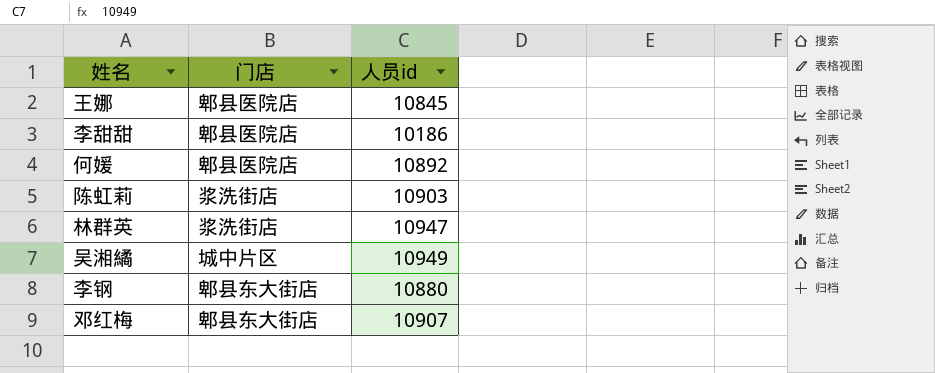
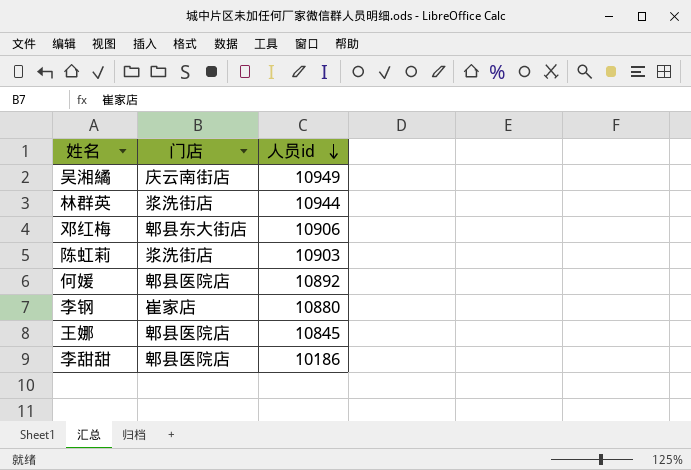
row order: none -> 人员id descending
吴湘繘 | 门店: 城中片区 -> 庆云南街店
林群英 | 人员id: 10947 -> 10944
邓红梅 | 人员id: 10907 -> 10906
李钢 | 门店: 郫县东大街店 -> 崔家店

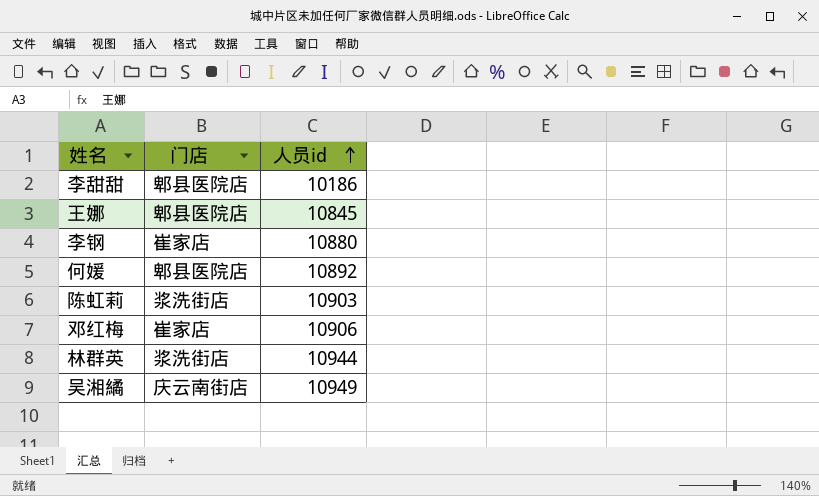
row order: 人员id descending -> 人员id ascending
邓红梅 | 门店: 郫县东大街店 -> 崔家店

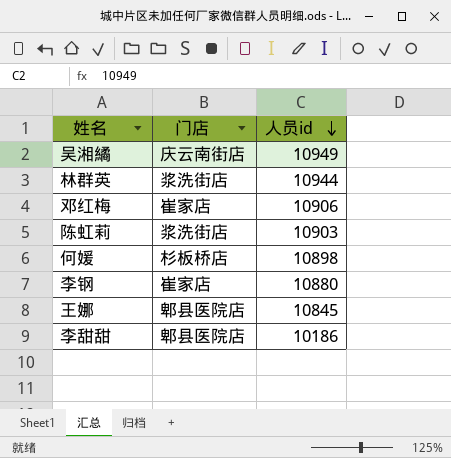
row order: 人员id ascending -> 人员id descending
何媛 | 门店: 郫县医院店 -> 杉板桥店
何媛 | 人员id: 10892 -> 10898

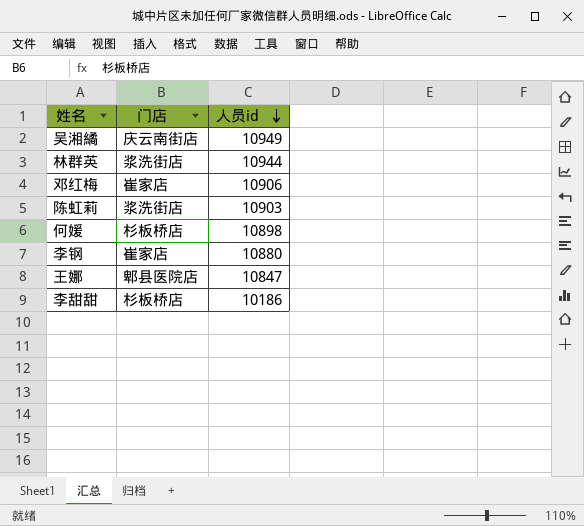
王娜 | 人员id: 10845 -> 10847
李甜甜 | 门店: 郫县医院店 -> 杉板桥店

